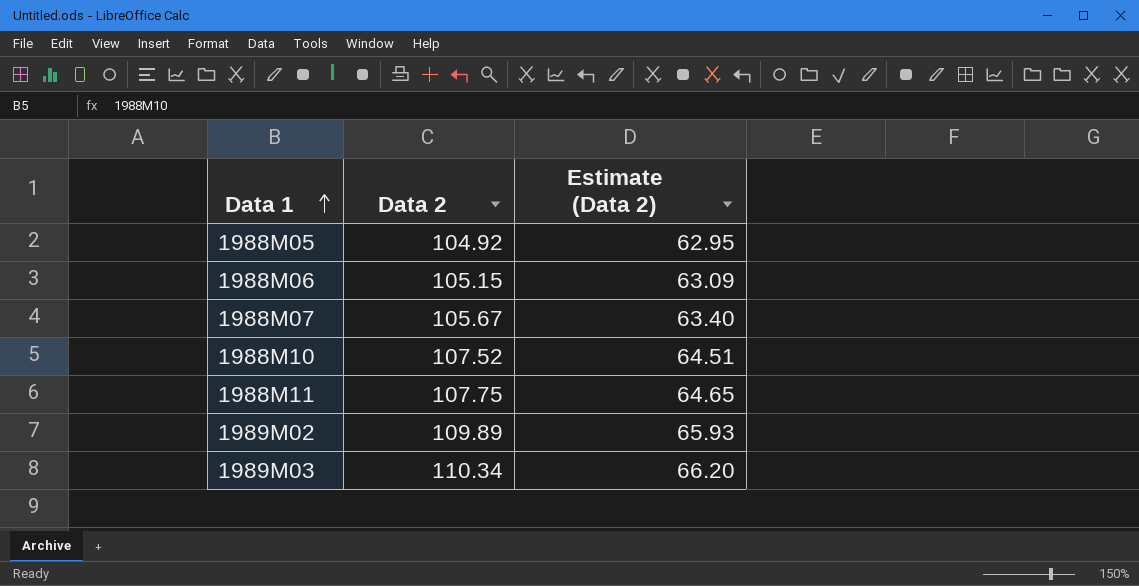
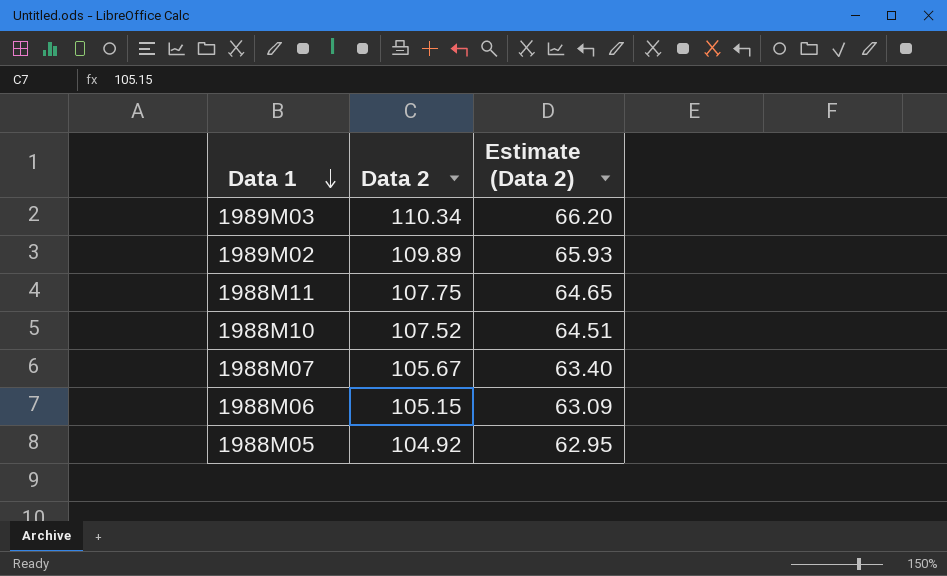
row order: Data 1 ascending -> Data 1 descending

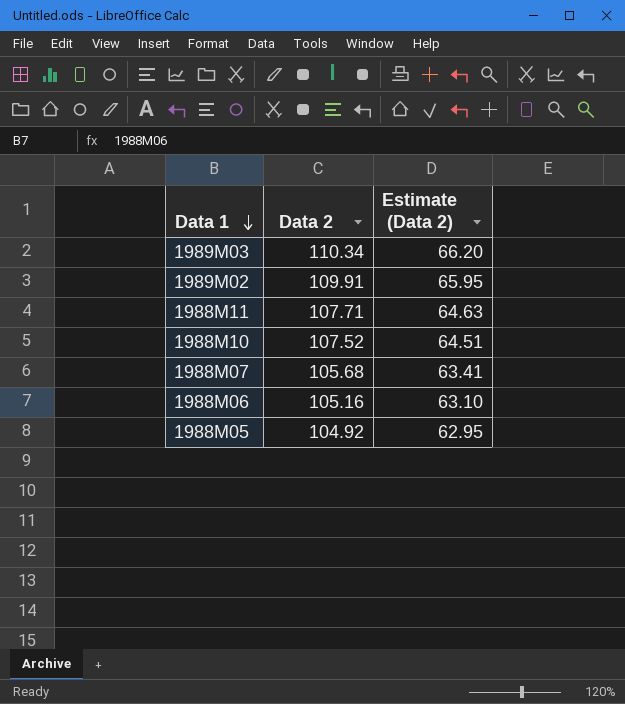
1989M02 | Data 2: 109.89 -> 109.91
1989M02 | Estimate (Data 2): 65.93 -> 65.95
1988M11 | Data 2: 107.75 -> 107.71
1988M11 | Estimate (Data 2): 64.65 -> 64.63
1988M07 | Data 2: 105.67 -> 105.68
1988M07 | Estimate (Data 2): 63.40 -> 63.41
1988M06 | Data 2: 105.15 -> 105.16
1988M06 | Estimate (Data 2): 63.09 -> 63.10

